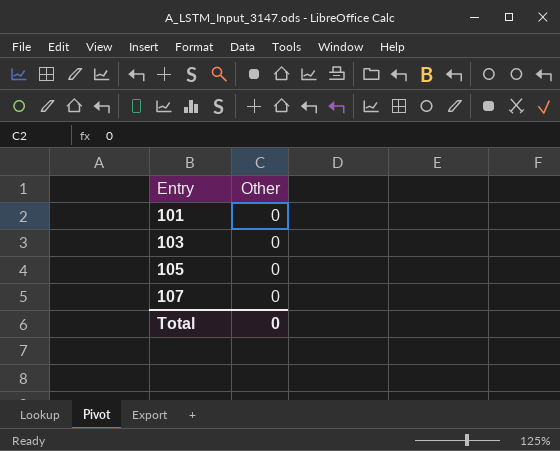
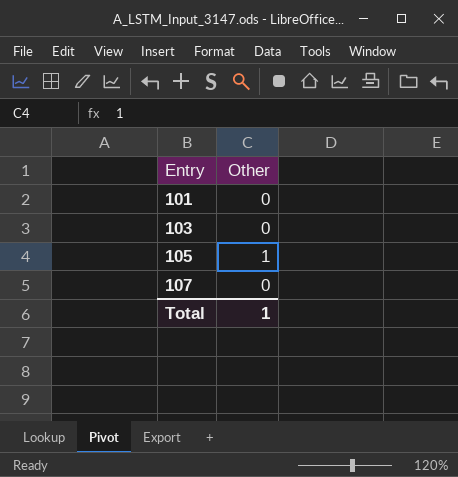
105 | Other: 0 -> 1
Total | Other: 0 -> 1

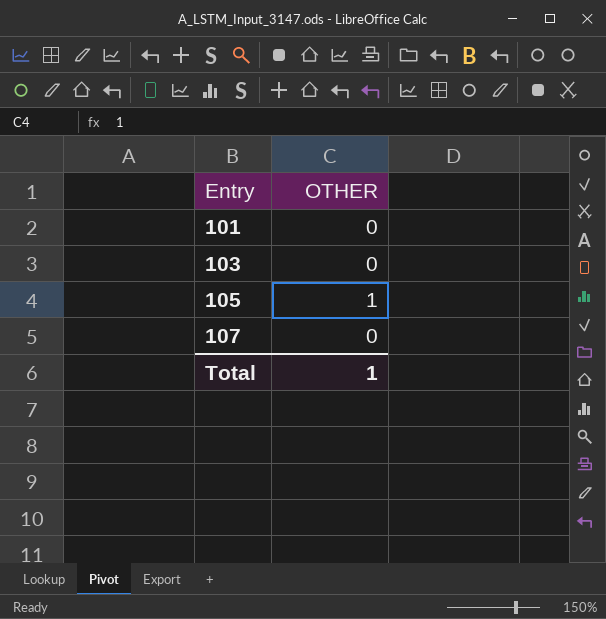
column name: Other -> OTHER

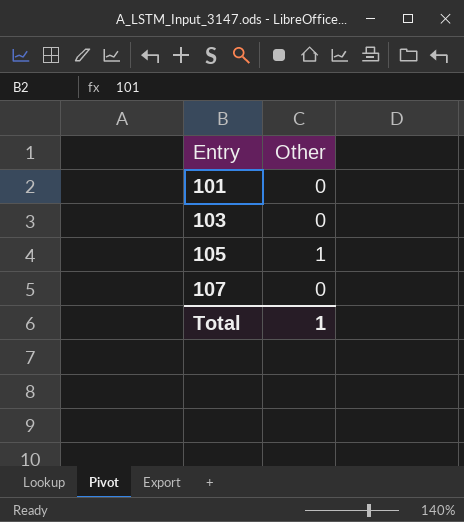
column name: OTHER -> Other

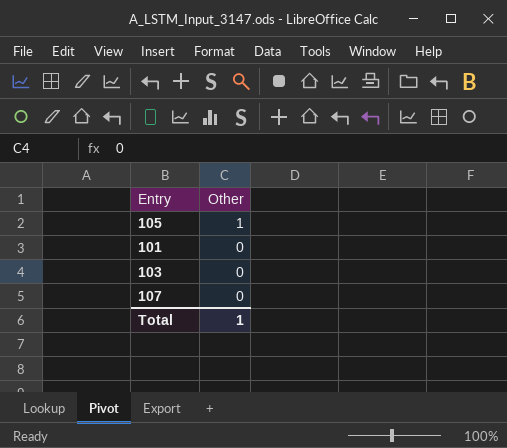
row order: Entry ascending -> Other descending

